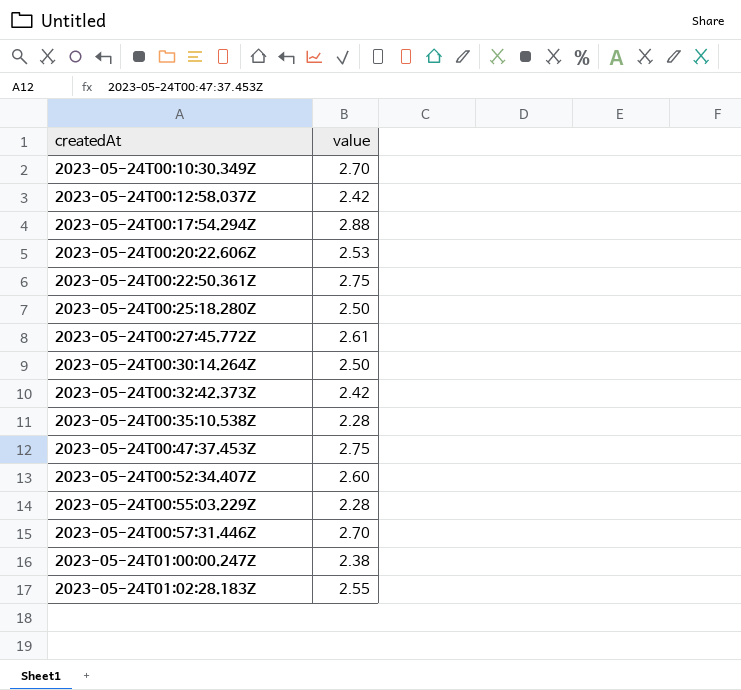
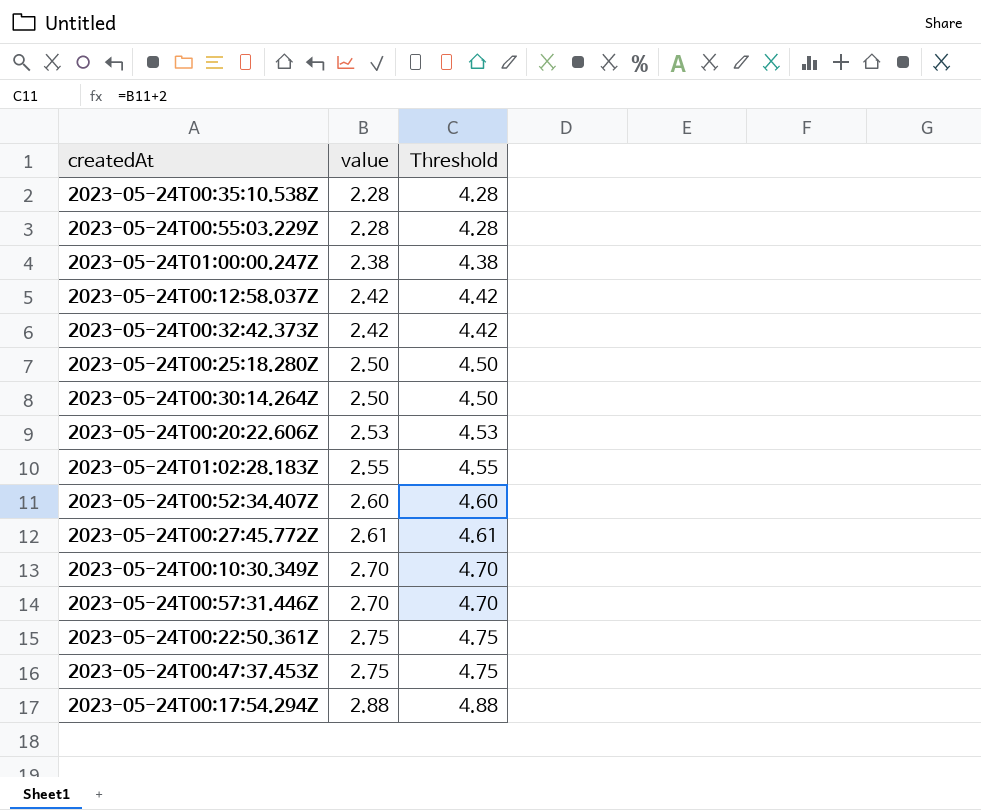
row order: createdAt ascending -> value ascending
column Threshold | formula: none -> [value] + 2

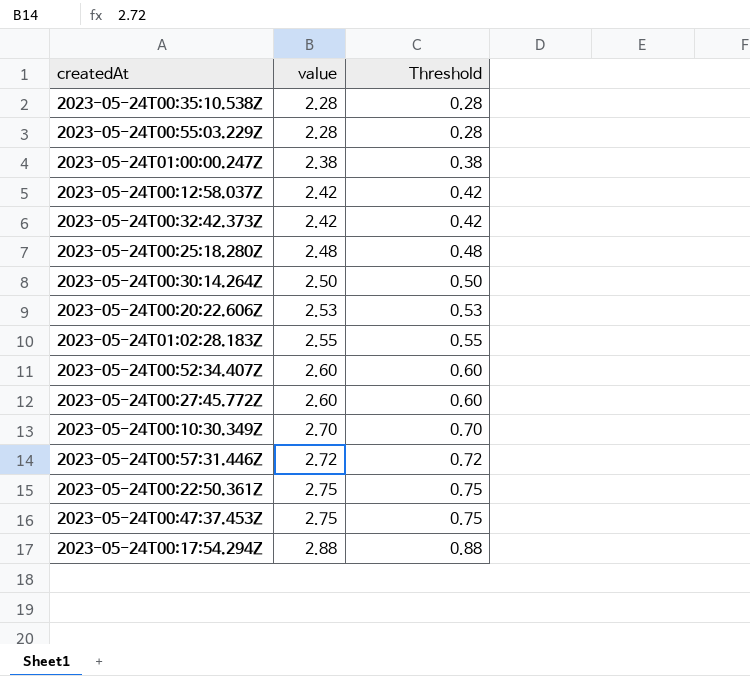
column Threshold | formula: [value] + 2 -> [value] - 2
2023-05-24T00:25:18.280Z | value: 2.50 -> 2.48
2023-05-24T00:27:45.772Z | value: 2.61 -> 2.60
2023-05-24T00:57:31.446Z | value: 2.70 -> 2.72

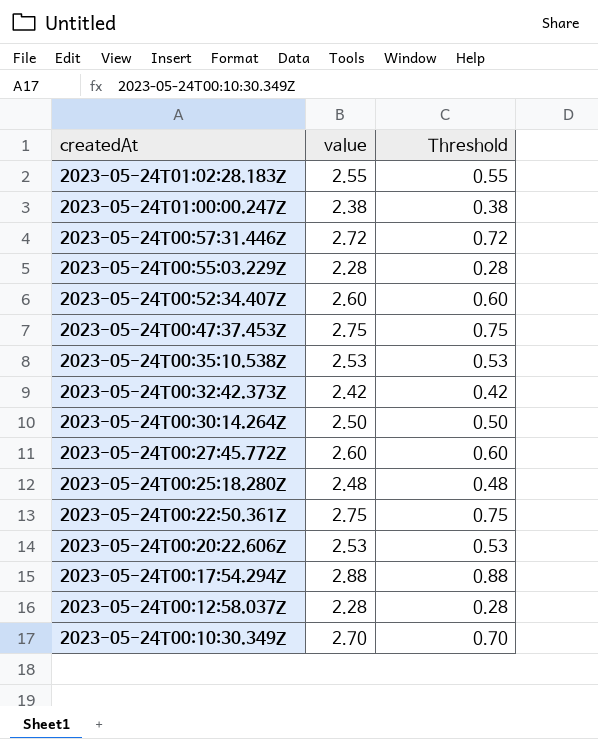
row order: value ascending -> createdAt descending
2023-05-24T00:35:10.538Z | value: 2.28 -> 2.53
2023-05-24T00:35:10.538Z | Threshold: 0.28 -> 0.53
2023-05-24T00:12:58.037Z | value: 2.42 -> 2.28
2023-05-24T00:12:58.037Z | Threshold: 0.42 -> 0.28

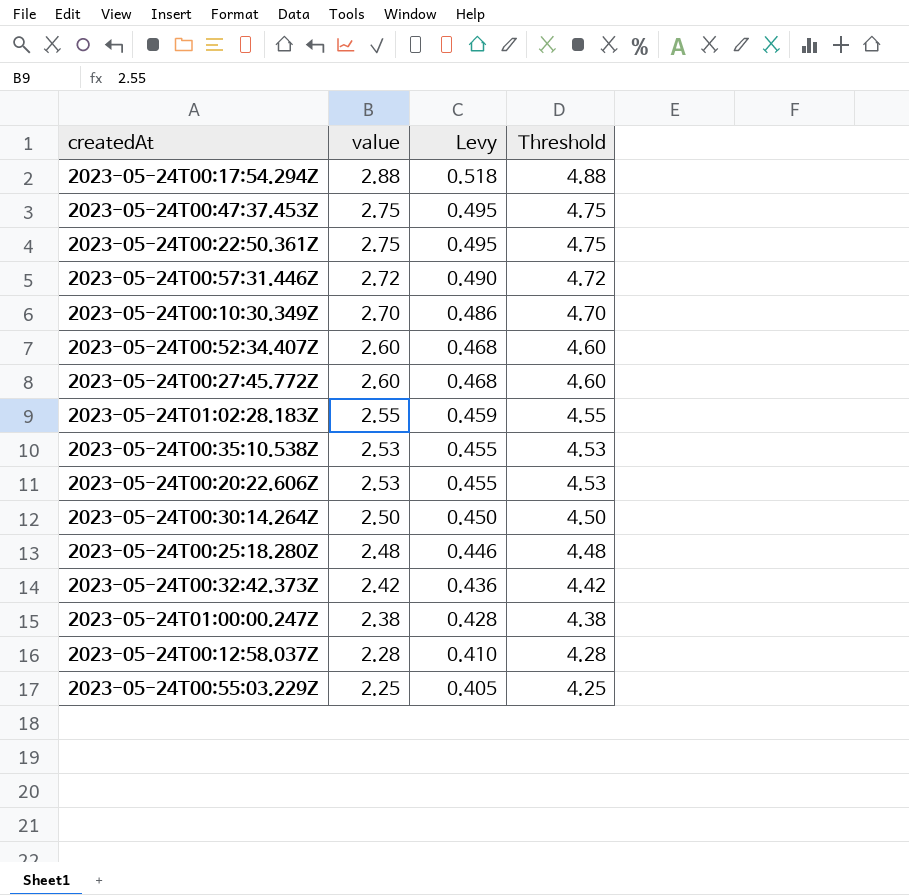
row order: createdAt descending -> value descending
column Levy | formula: none -> [value] * 0.18
column Threshold | formula: [value] - 2 -> [value] + 2
2023-05-24T00:55:03.229Z | value: 2.28 -> 2.25

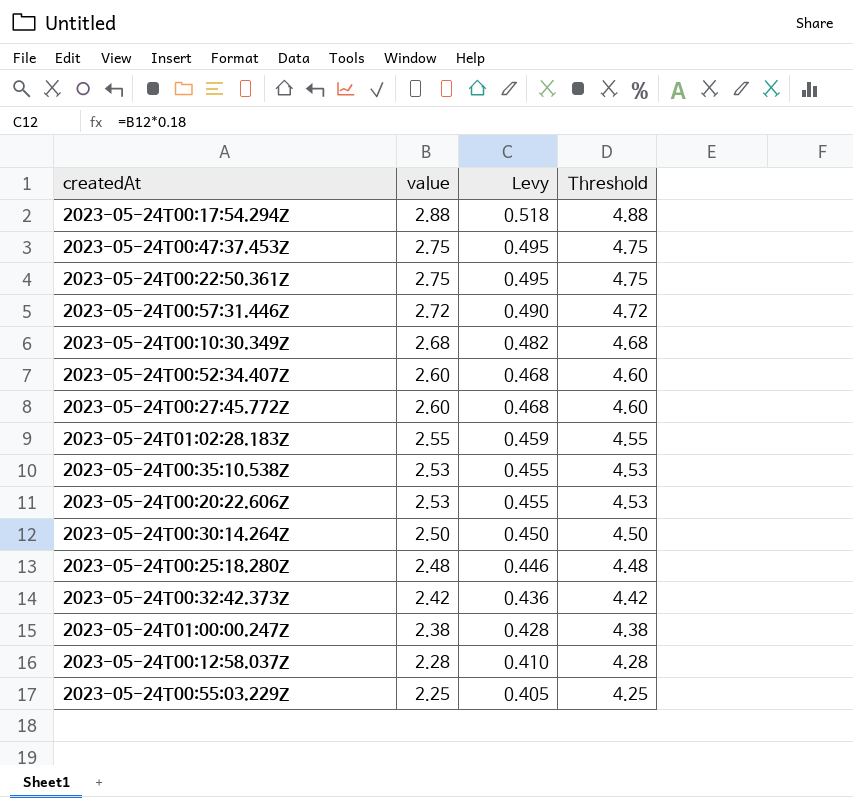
2023-05-24T00:10:30.349Z | value: 2.70 -> 2.68
2023-05-24T00:10:30.349Z | Levy: 0.486 -> 0.482
2023-05-24T00:10:30.349Z | Threshold: 4.70 -> 4.68

